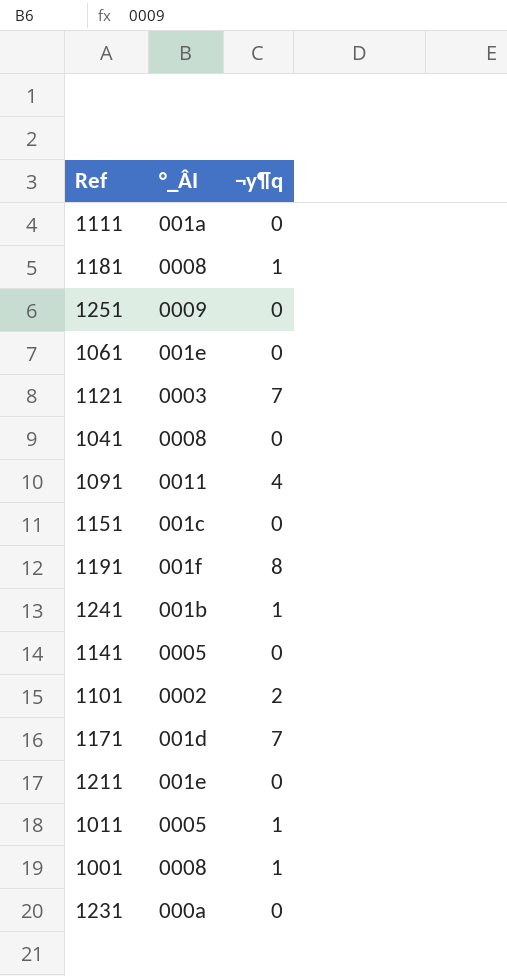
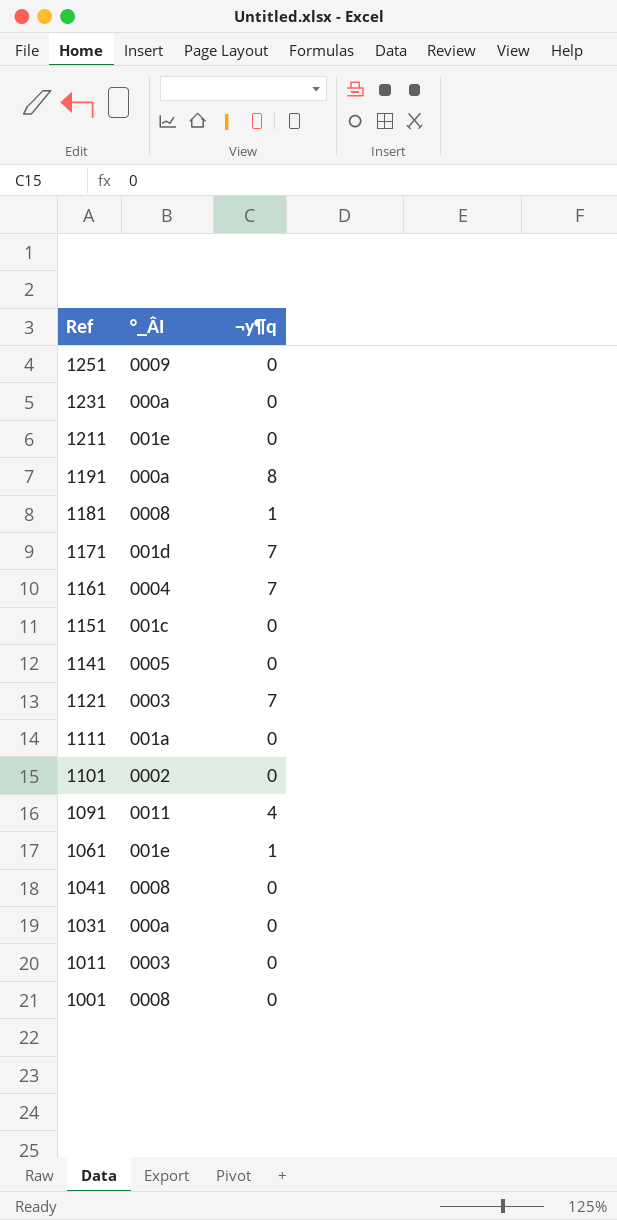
row order: none -> Ref descending
row 1241: 001b | 1 -> none
1191 | °_ÂI: 001f -> 000a
row 1161: none -> 0004 | 7
1101 | ¬y¶q: 2 -> 0
1061 | ¬y¶q: 0 -> 1
row 1031: none -> 000a | 0
1011 | °_ÂI: 0005 -> 0003
1011 | ¬y¶q: 1 -> 0
1001 | ¬y¶q: 1 -> 0

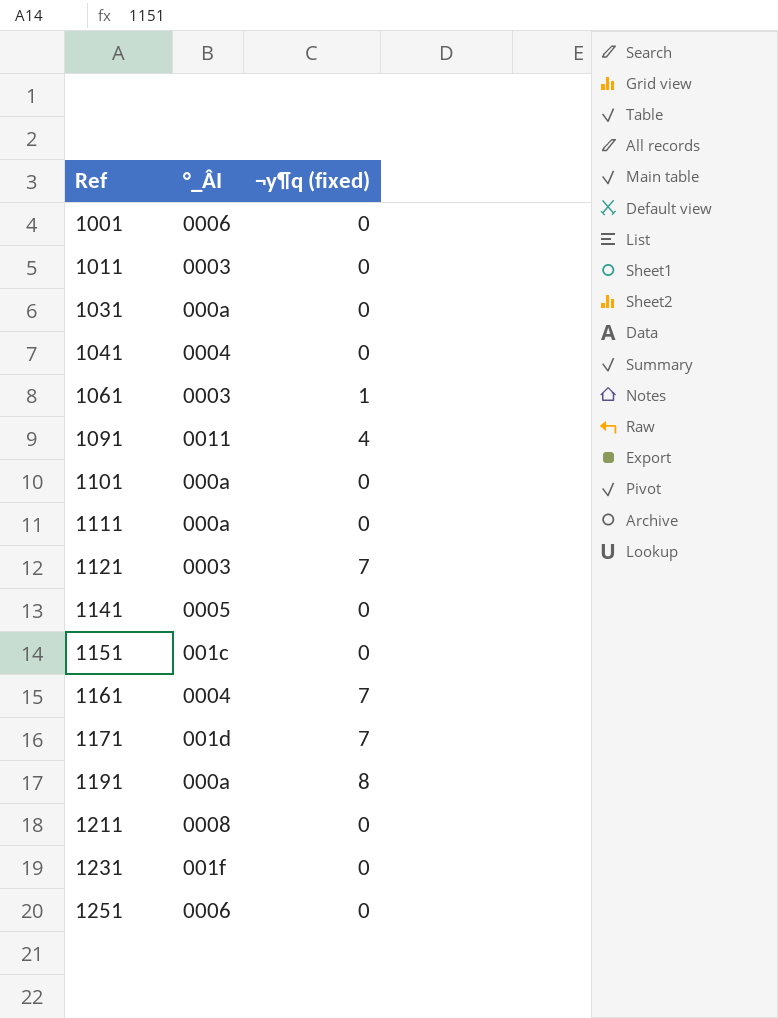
row order: Ref descending -> Ref ascending
column name: ¬y¶q -> ¬y¶q (fixed)
row 1181: 0008 | 1 -> none
1001 | °_ÂI: 0008 -> 0006
1041 | °_ÂI: 0008 -> 0004
1061 | °_ÂI: 001e -> 0003
1101 | °_ÂI: 0002 -> 000a
1111 | °_ÂI: 001a -> 000a
1211 | °_ÂI: 001e -> 0008
1231 | °_ÂI: 000a -> 001f
1251 | °_ÂI: 0009 -> 0006

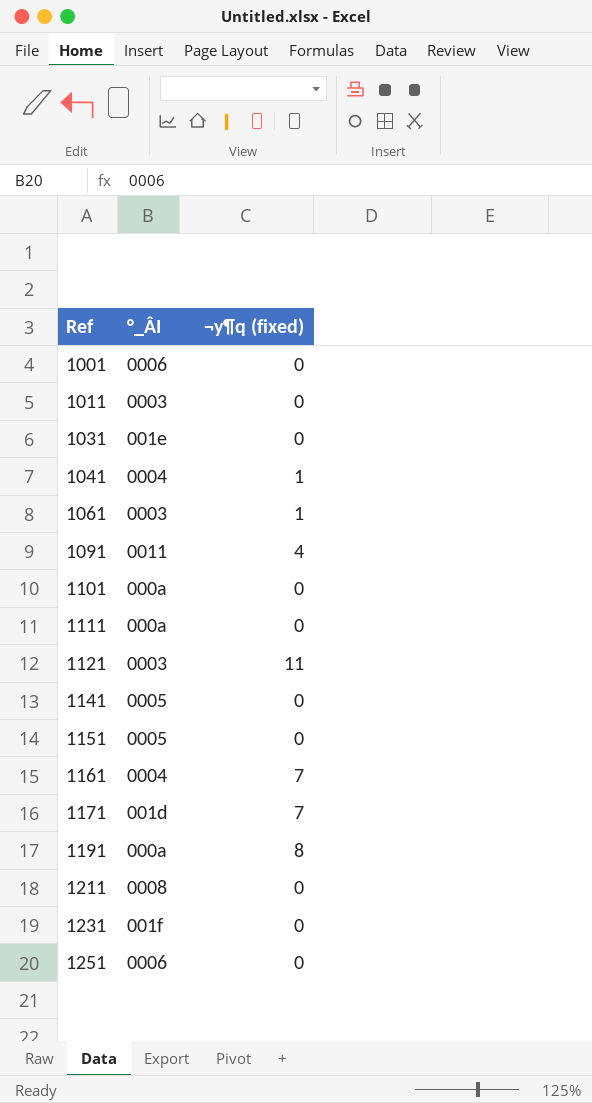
1031 | °_ÂI: 000a -> 001e
1041 | ¬y¶q (fixed): 0 -> 1
1121 | ¬y¶q (fixed): 7 -> 11
1151 | °_ÂI: 001c -> 0005

